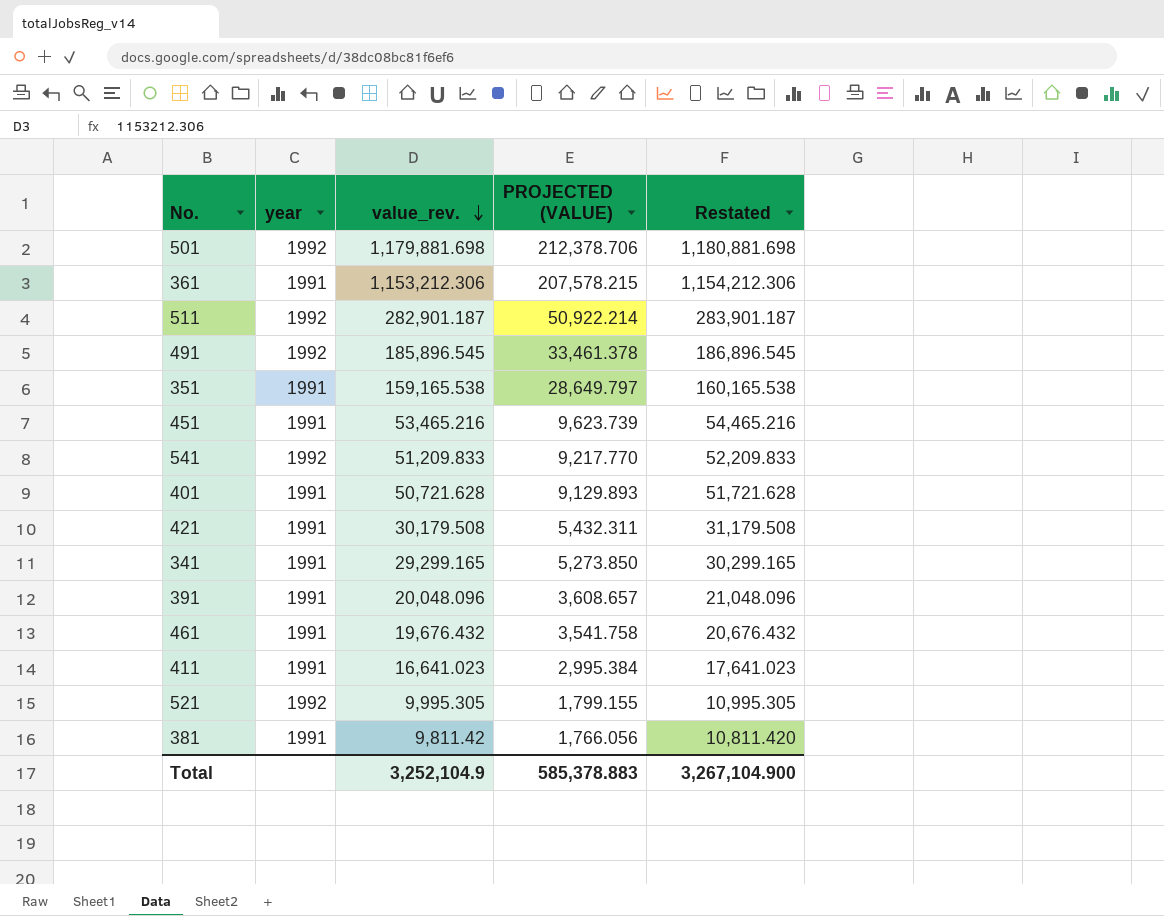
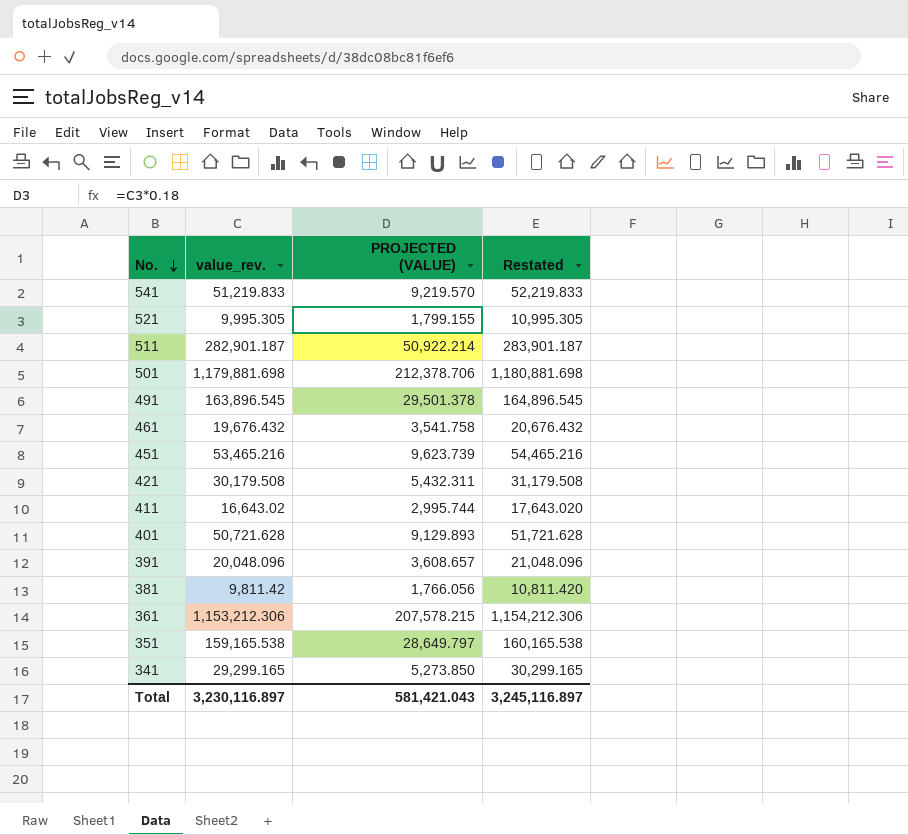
row order: value_rev. descending -> No. descending
column year | position: 2 -> none
541 | value_rev.: 51,209.833 -> 51,219.833
541 | PROJECTED (VALUE): 9,217.770 -> 9,219.570
541 | Restated: 52,209.833 -> 52,219.833
491 | value_rev.: 185,896.545 -> 163,896.545
491 | PROJECTED (VALUE): 33,461.378 -> 29,501.378
491 | Restated: 186,896.545 -> 164,896.545
411 | value_rev.: 16,641.023 -> 16,643.02
411 | PROJECTED (VALUE): 2,995.384 -> 2,995.744
411 | Restated: 17,641.023 -> 17,643.020
Total | value_rev.: 3,252,104.9 -> 3,230,116.897
Total | PROJECTED (VALUE): 585,378.883 -> 581,421.043
Total | Restated: 3,267,104.900 -> 3,245,116.897

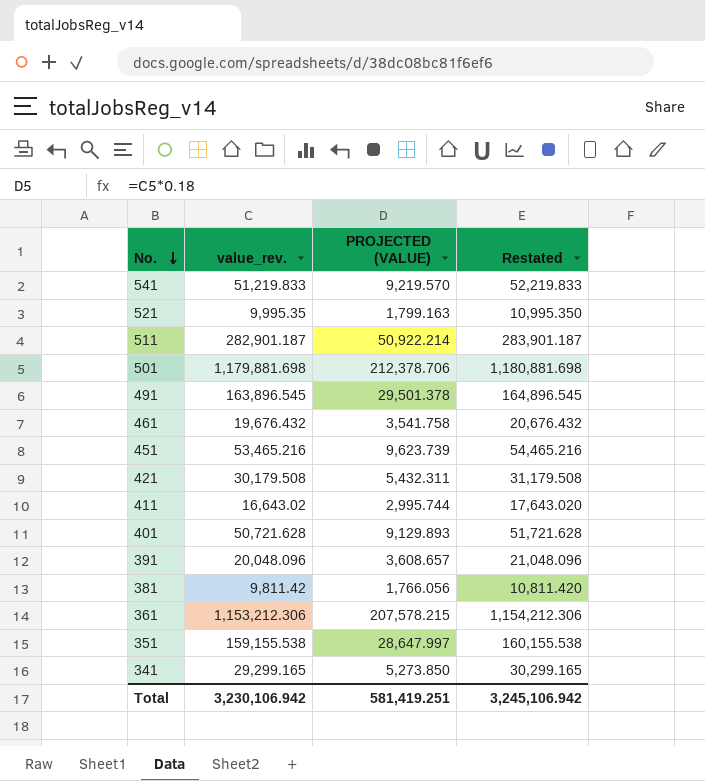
521 | value_rev.: 9,995.305 -> 9,995.35
521 | PROJECTED (VALUE): 1,799.155 -> 1,799.163
521 | Restated: 10,995.305 -> 10,995.350
351 | value_rev.: 159,165.538 -> 159,155.538
351 | PROJECTED (VALUE): 28,649.797 -> 28,647.997
351 | Restated: 160,165.538 -> 160,155.538
Total | value_rev.: 3,230,116.897 -> 3,230,106.942
Total | PROJECTED (VALUE): 581,421.043 -> 581,419.251
Total | Restated: 3,245,116.897 -> 3,245,106.942

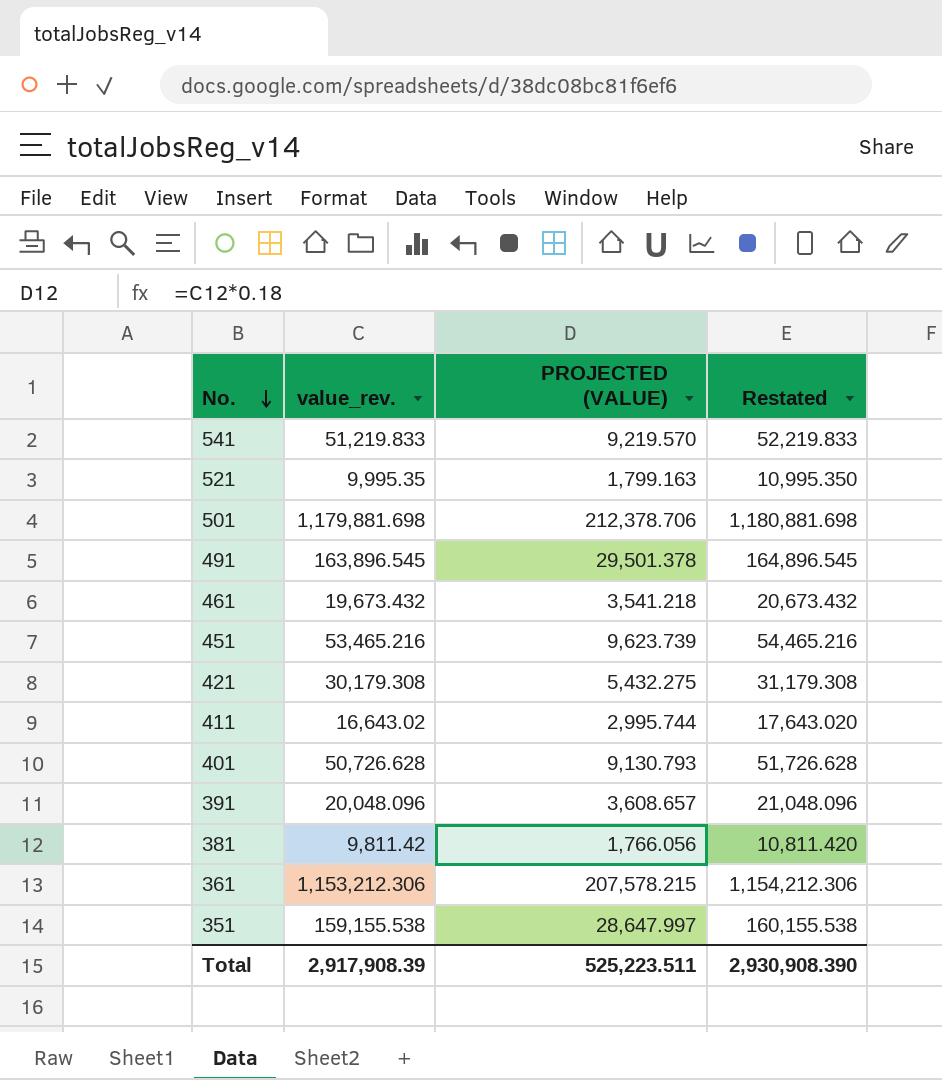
row 511: 282,901.187 | 50,922.214 | 283,901.187 -> none
row 341: 29,299.165 | 5,273.850 | 30,299.165 -> none
461 | value_rev.: 19,676.432 -> 19,673.432
461 | PROJECTED (VALUE): 3,541.758 -> 3,541.218
461 | Restated: 20,676.432 -> 20,673.432
421 | value_rev.: 30,179.508 -> 30,179.308
421 | PROJECTED (VALUE): 5,432.311 -> 5,432.275
421 | Restated: 31,179.508 -> 31,179.308
401 | value_rev.: 50,721.628 -> 50,726.628
401 | PROJECTED (VALUE): 9,129.893 -> 9,130.793
401 | Restated: 51,721.628 -> 51,726.628
Total | value_rev.: 3,230,106.942 -> 2,917,908.39
Total | PROJECTED (VALUE): 581,419.251 -> 525,223.511
Total | Restated: 3,245,106.942 -> 2,930,908.390

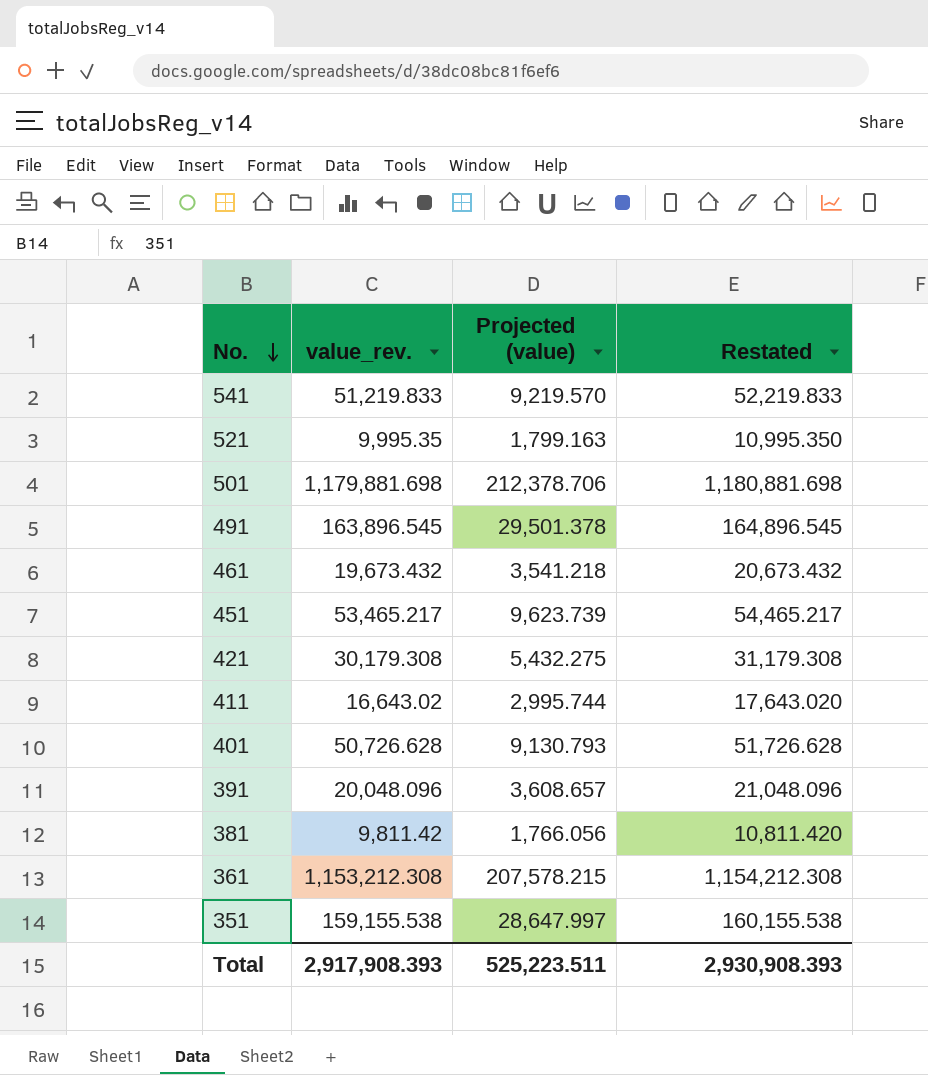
column name: PROJECTED (VALUE) -> Projected (value)
451 | value_rev.: 53,465.216 -> 53,465.217
451 | Restated: 54,465.216 -> 54,465.217
361 | value_rev.: 1,153,212.306 -> 1,153,212.308
361 | Restated: 1,154,212.306 -> 1,154,212.308
Total | value_rev.: 2,917,908.39 -> 2,917,908.393
Total | Restated: 2,930,908.390 -> 2,930,908.393

